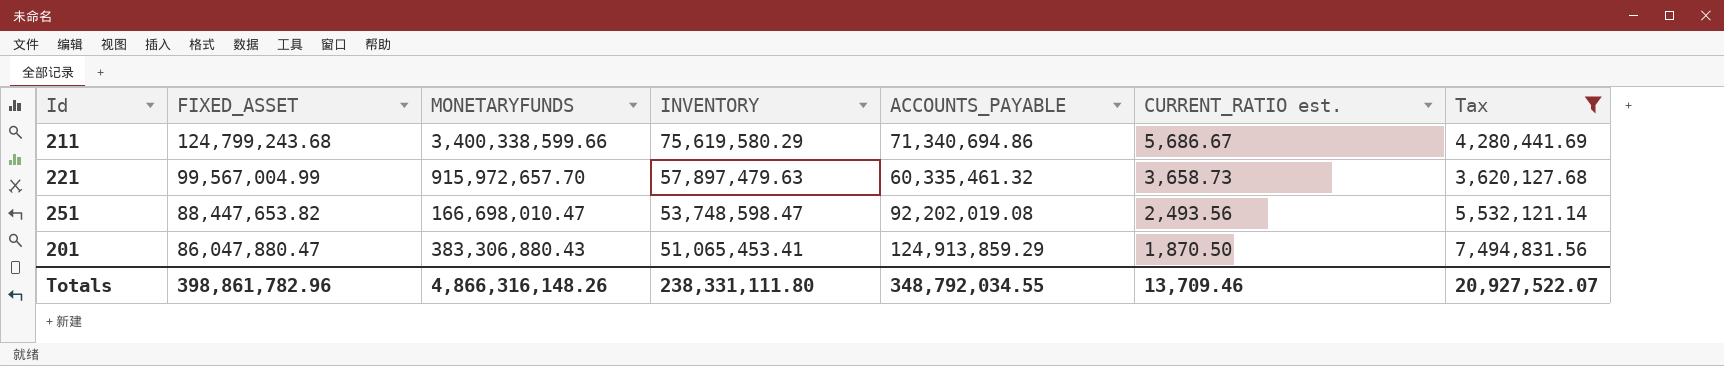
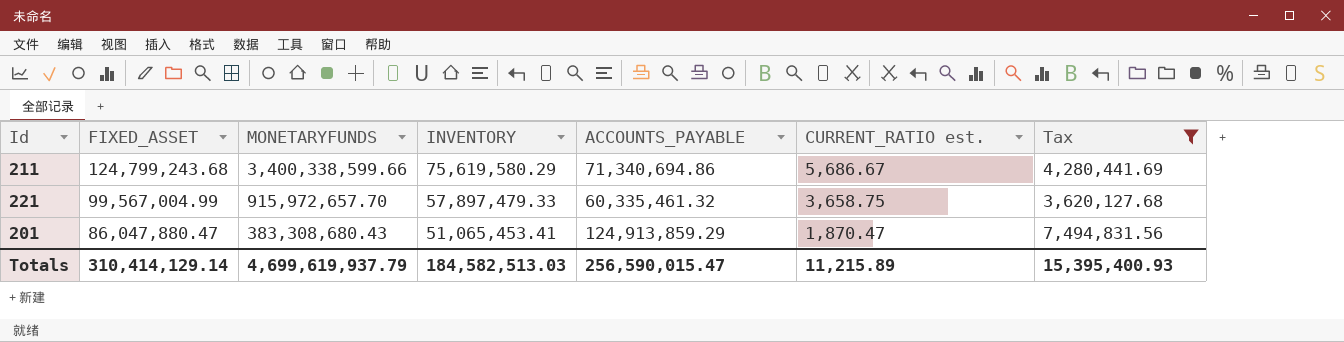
row 251: 88,447,653.82 | 166,698,010.47 | 53,748,598.47 | 92,202,019.08 | 2,493.56 | 5,532,121.14 -> none
221 | INVENTORY: 57,897,479.63 -> 57,897,479.33
221 | CURRENT_RATIO est.: 3,658.73 -> 3,658.75
201 | MONETARYFUNDS: 383,306,880.43 -> 383,308,680.43
201 | CURRENT_RATIO est.: 1,870.50 -> 1,870.47
Totals | FIXED_ASSET: 398,861,782.96 -> 310,414,129.14
Totals | MONETARYFUNDS: 4,866,316,148.26 -> 4,699,619,937.79
Totals | INVENTORY: 238,331,111.80 -> 184,582,513.03
Totals | ACCOUNTS_PAYABLE: 348,792,034.55 -> 256,590,015.47
Totals | CURRENT_RATIO est.: 13,709.46 -> 11,215.89
Totals | Tax: 20,927,522.07 -> 15,395,400.93

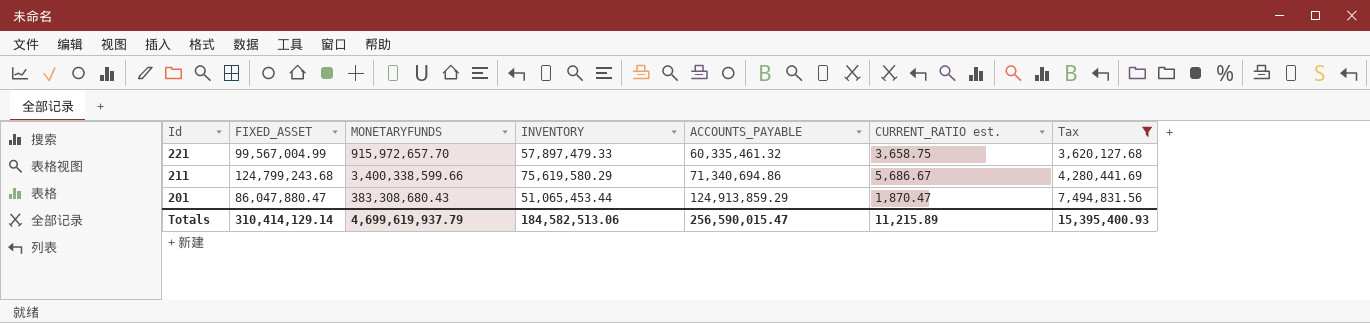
row order: FIXED_ASSET descending -> Id descending
201 | INVENTORY: 51,065,453.41 -> 51,065,453.44
Totals | INVENTORY: 184,582,513.03 -> 184,582,513.06

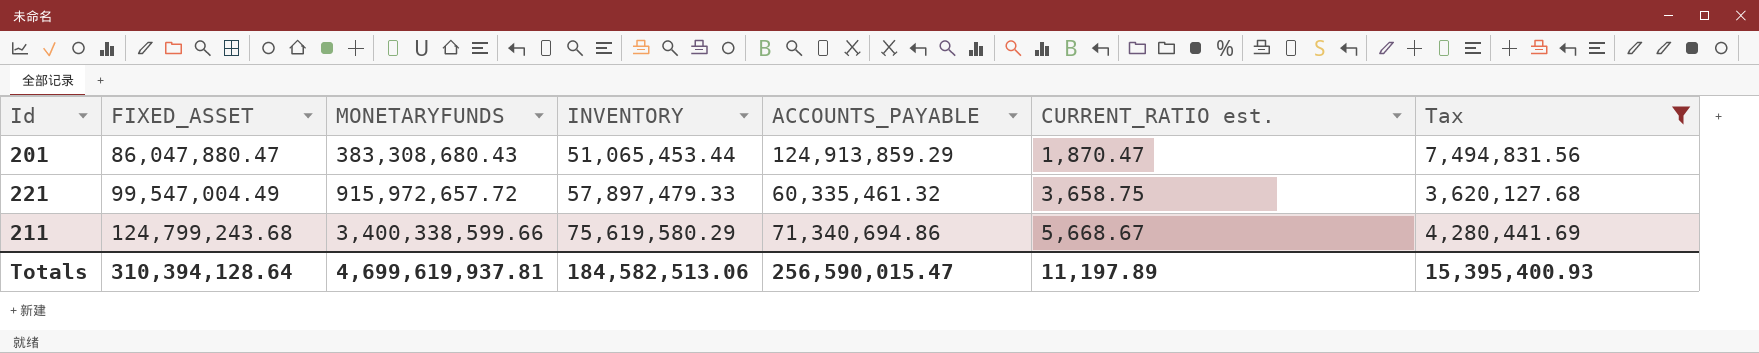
row order: Id descending -> FIXED_ASSET ascending
221 | FIXED_ASSET: 99,567,004.99 -> 99,547,004.49
221 | MONETARYFUNDS: 915,972,657.70 -> 915,972,657.72
211 | CURRENT_RATIO est.: 5,686.67 -> 5,668.67
Totals | FIXED_ASSET: 310,414,129.14 -> 310,394,128.64
Totals | MONETARYFUNDS: 4,699,619,937.79 -> 4,699,619,937.81
Totals | CURRENT_RATIO est.: 11,215.89 -> 11,197.89

